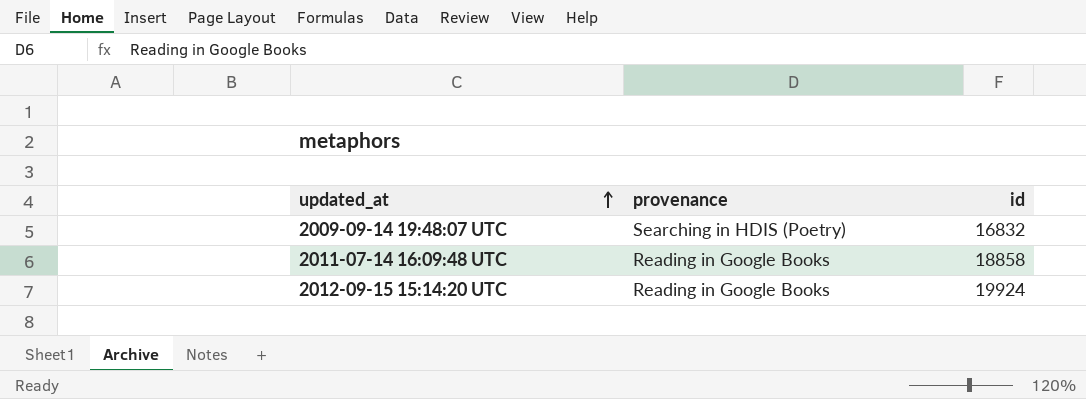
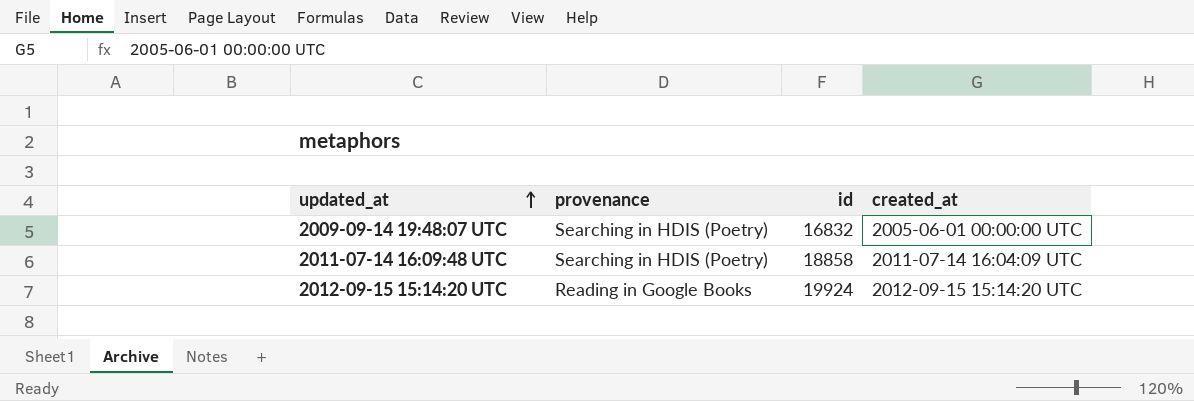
column created_at | position: none -> 4
2011-07-14 16:09:48 UTC | provenance: Reading in Google Books -> Searching in HDIS (Poetry)

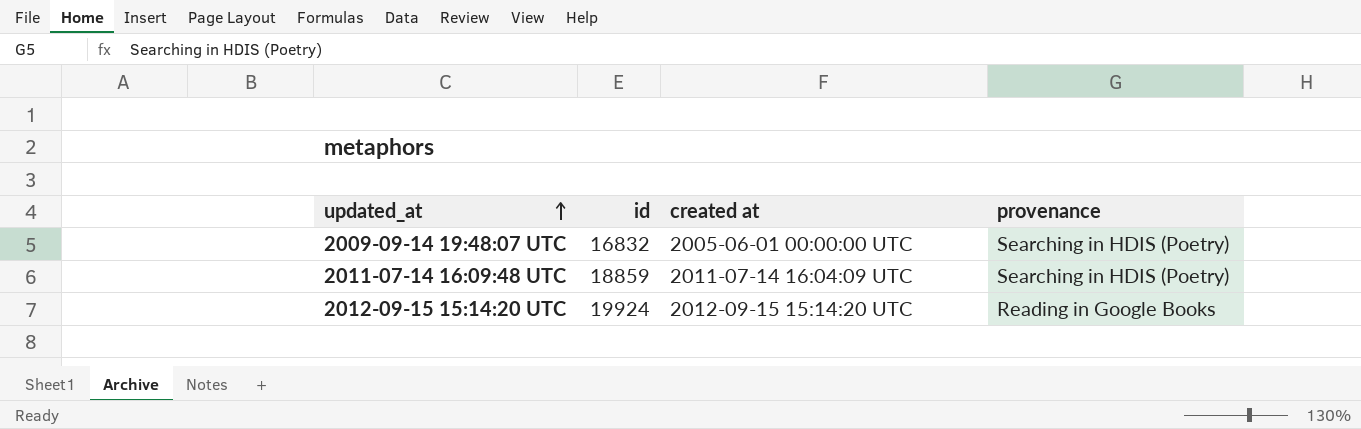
column name: created_at -> created at
column provenance | position: 2 -> 4
2011-07-14 16:09:48 UTC | id: 18858 -> 18859

